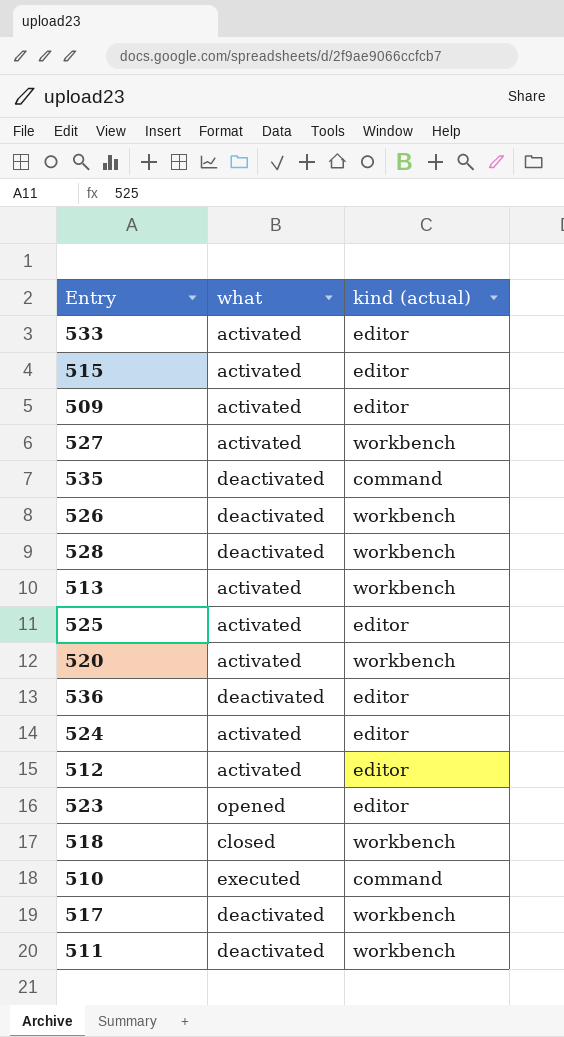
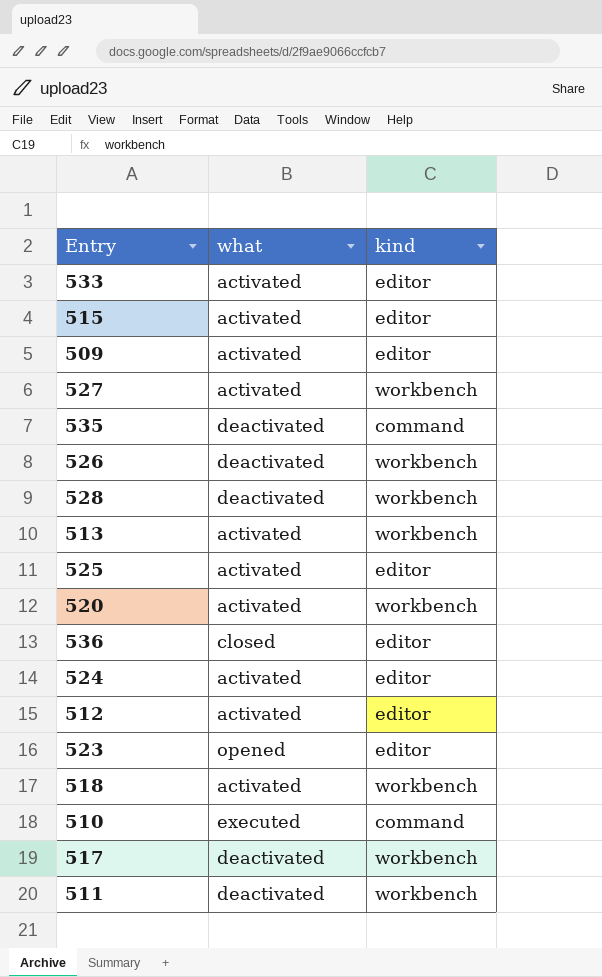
column name: kind (actual) -> kind
536 | what: deactivated -> closed
518 | what: closed -> activated

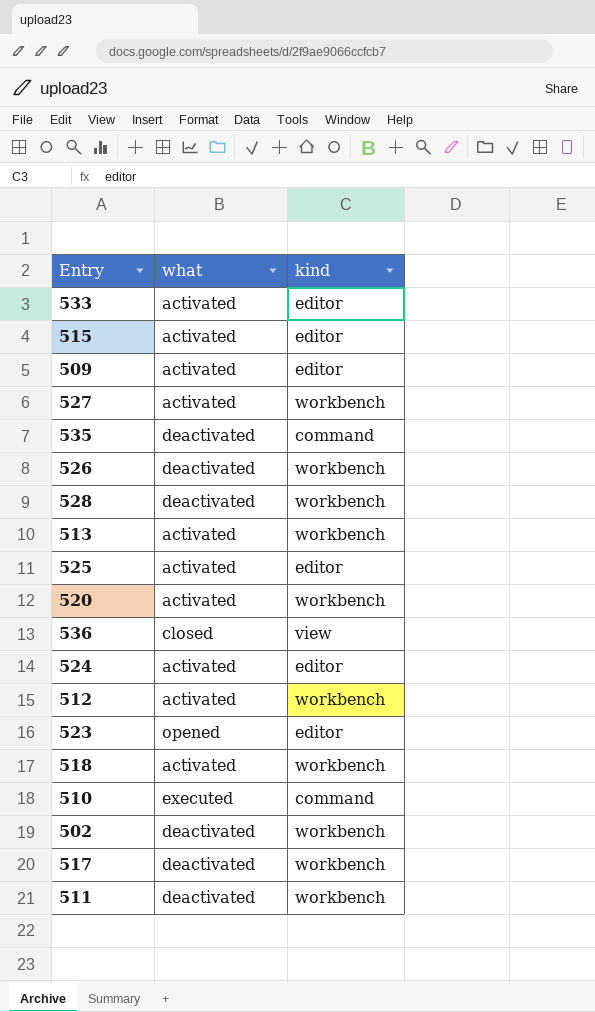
536 | kind: editor -> view
512 | kind: editor -> workbench
row 502: none -> deactivated | workbench

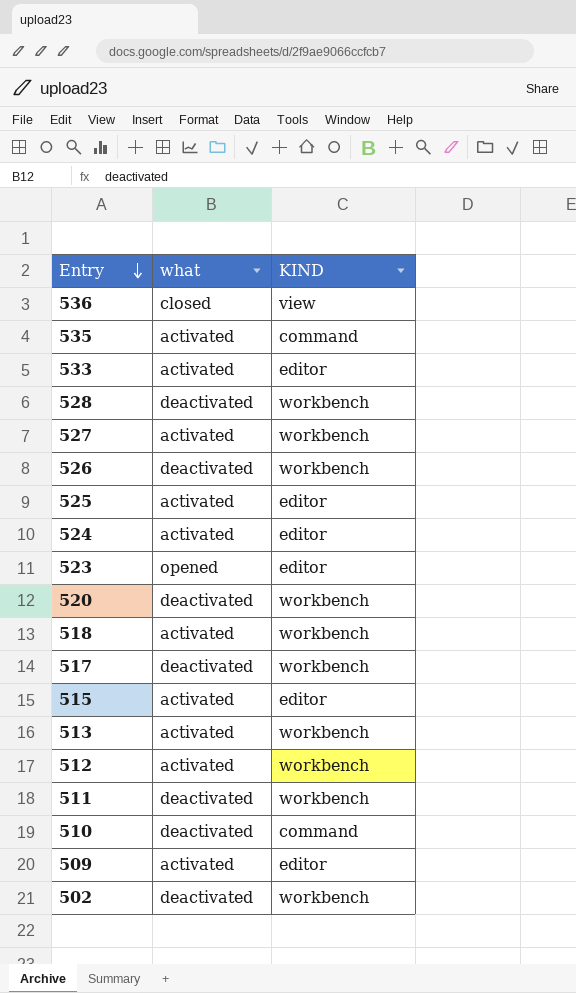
row order: none -> Entry descending
column name: kind -> KIND
535 | what: deactivated -> activated
520 | what: activated -> deactivated
510 | what: executed -> deactivated

